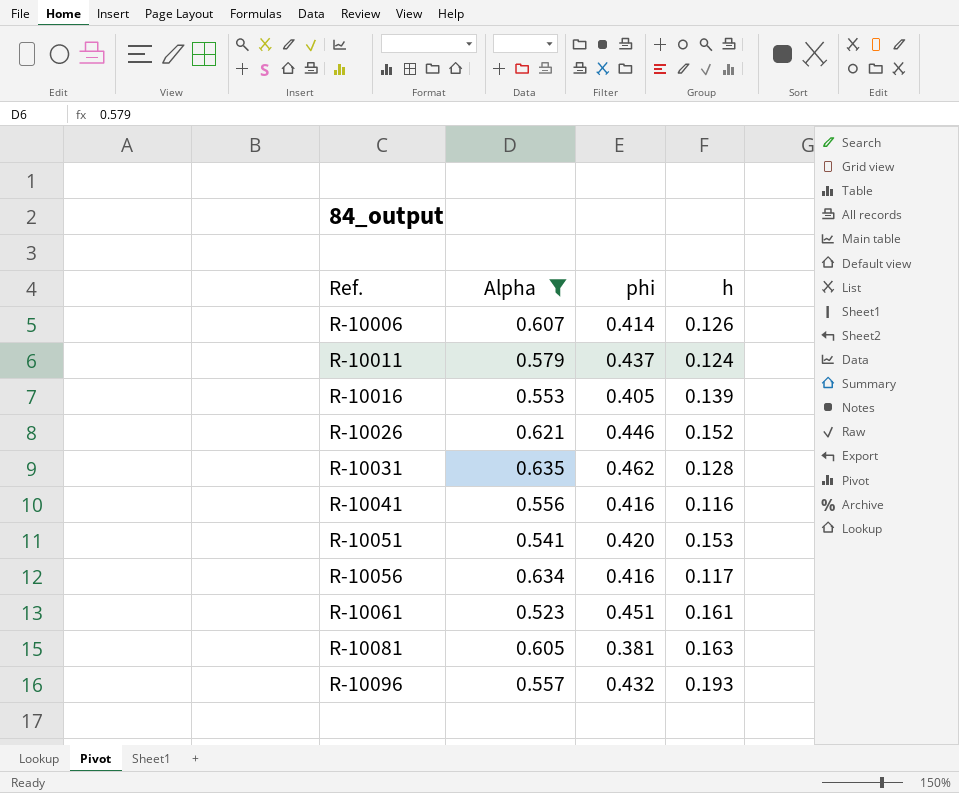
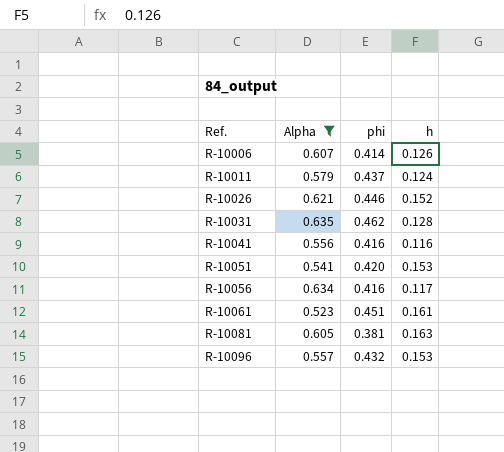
row R-10016: 0.553 | 0.405 | 0.139 -> none
R-10096 | h: 0.193 -> 0.153

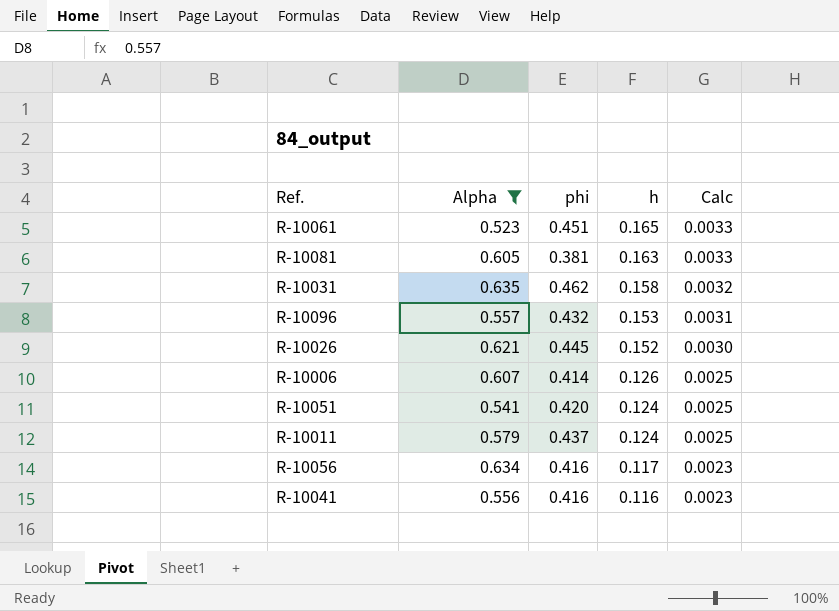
row order: Ref. ascending -> h descending
column Calc | formula: none -> [h] * 0.02
R-10061 | h: 0.161 -> 0.165
R-10031 | h: 0.128 -> 0.158
R-10026 | phi: 0.446 -> 0.445
R-10051 | h: 0.153 -> 0.124

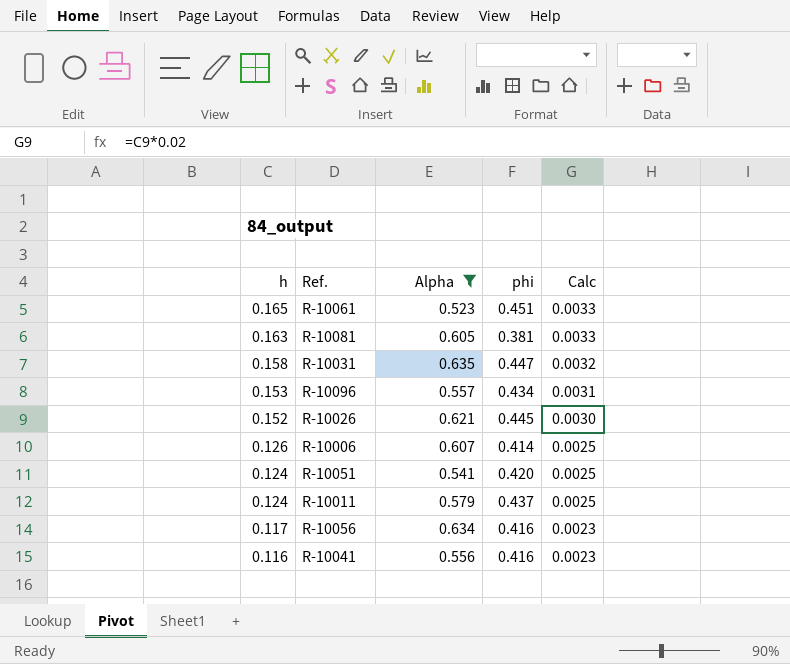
column h | position: 4 -> 1
R-10031 | phi: 0.462 -> 0.447
R-10096 | phi: 0.432 -> 0.434

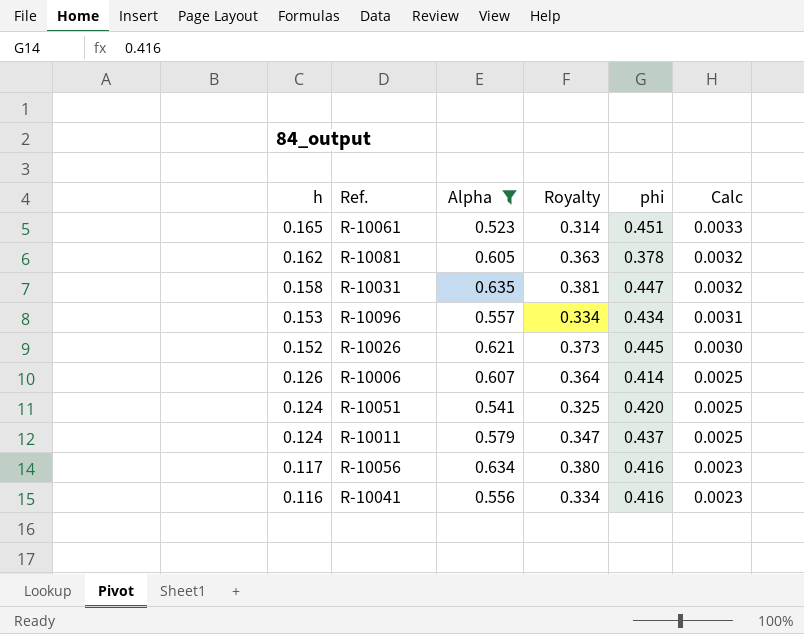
column Royalty | formula: none -> [Alpha] * 0.6
R-10081 | h: 0.163 -> 0.162
R-10081 | phi: 0.381 -> 0.378
R-10081 | Calc: 0.0033 -> 0.0032

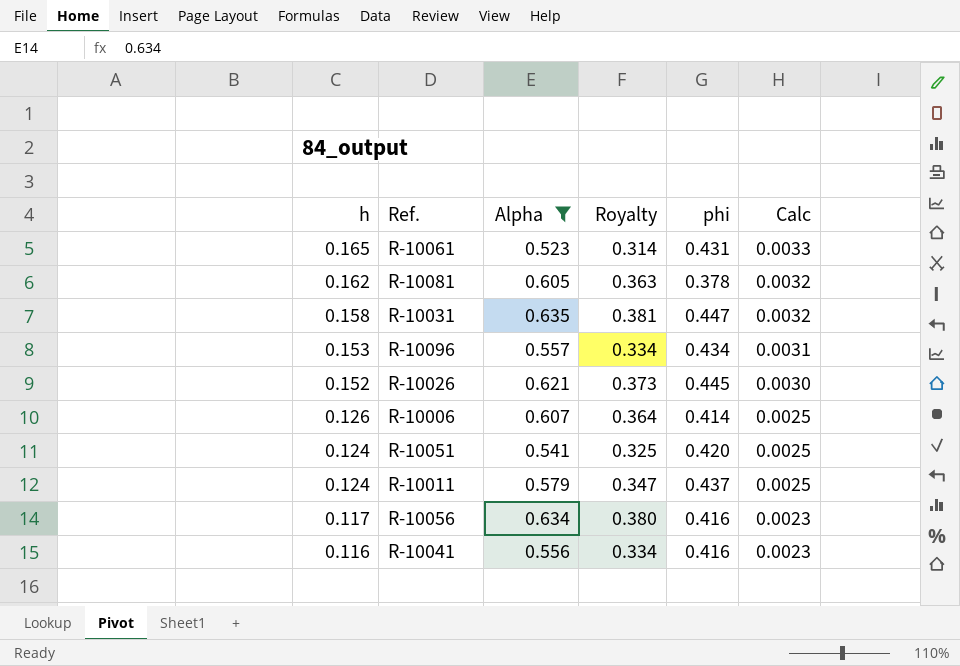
R-10061 | phi: 0.451 -> 0.431

